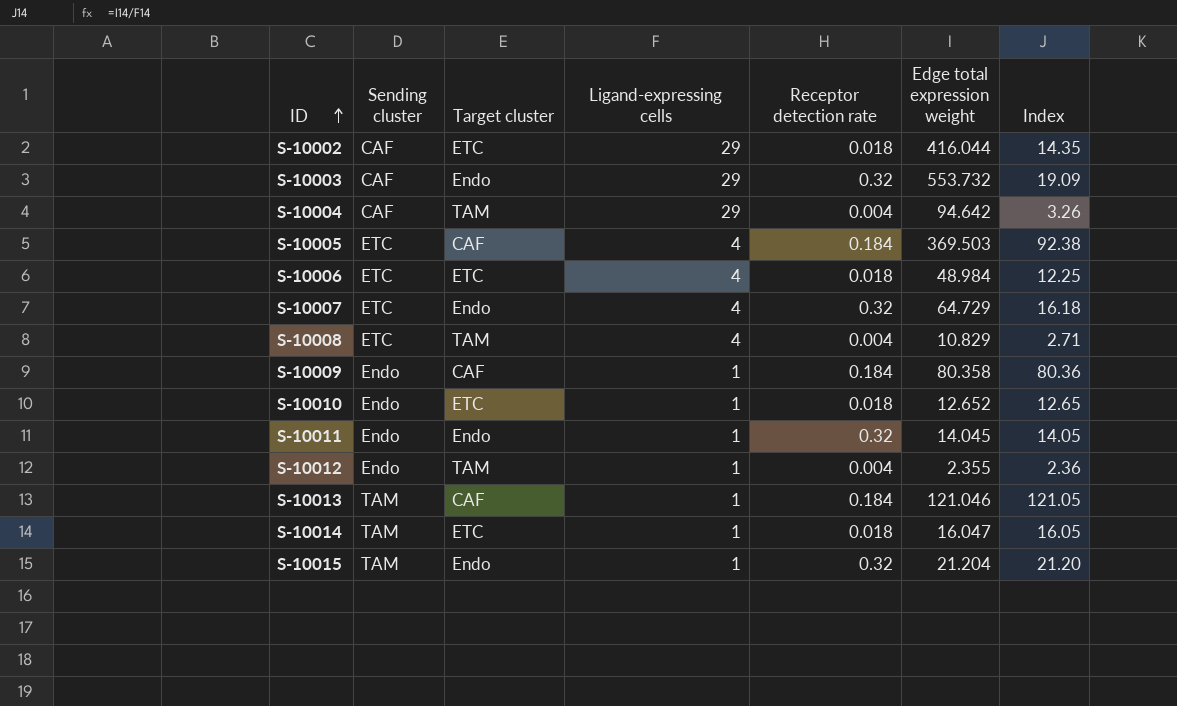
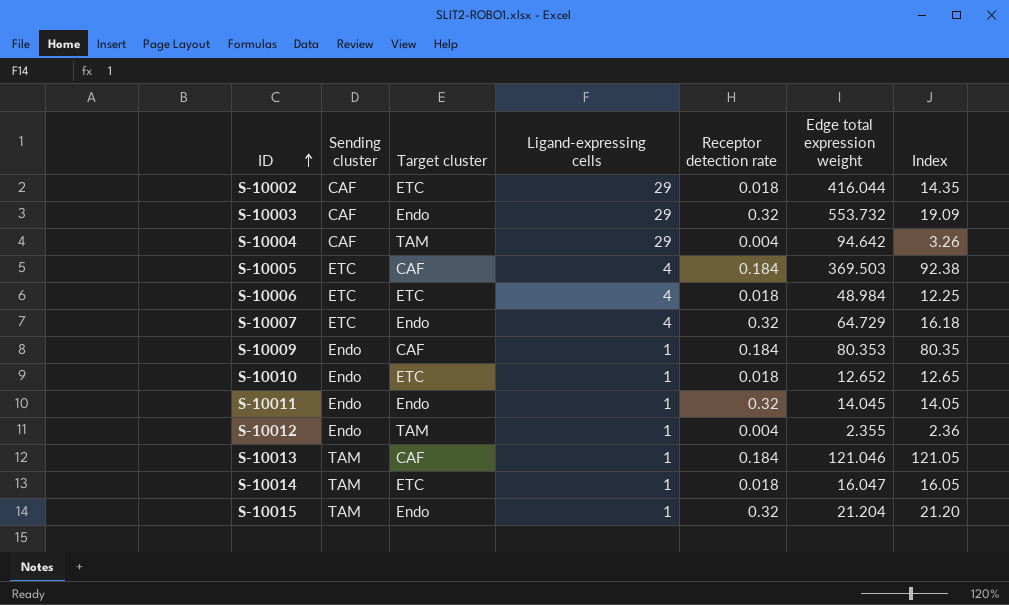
row S-10008: ETC | TAM | 4 | 0.004 | 10.829 | 2.71 -> none
S-10009 | Edge total expression weight: 80.358 -> 80.353
S-10009 | Index: 80.36 -> 80.35

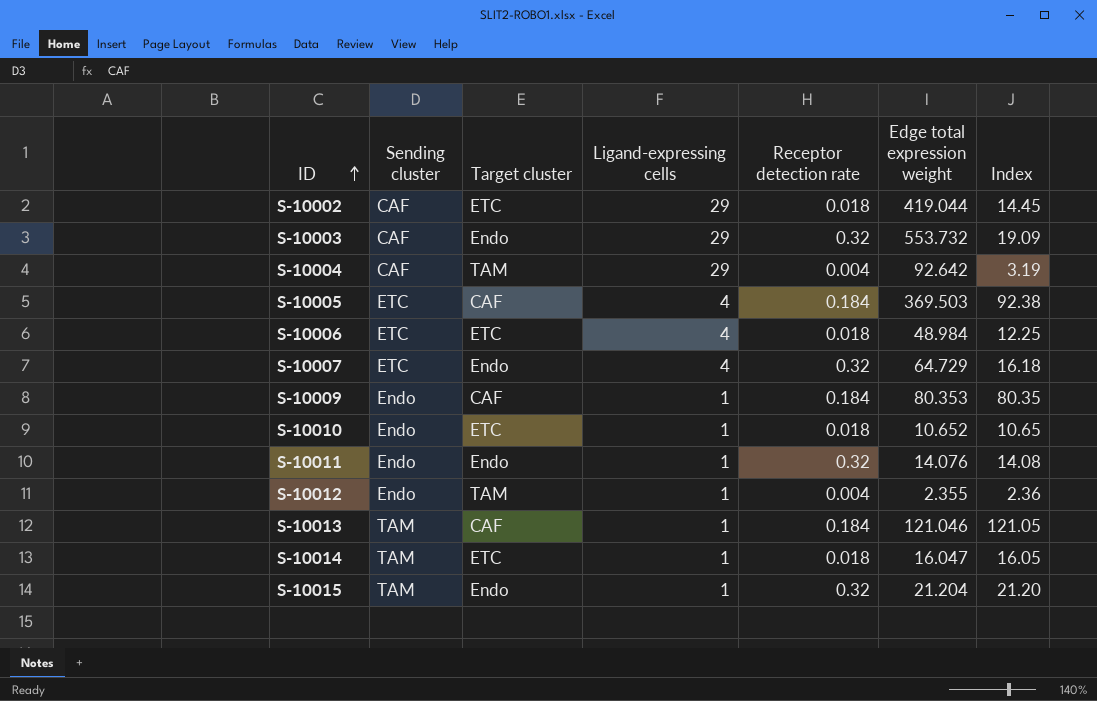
S-10002 | Edge total expression weight: 416.044 -> 419.044
S-10002 | Index: 14.35 -> 14.45
S-10004 | Edge total expression weight: 94.642 -> 92.642
S-10004 | Index: 3.26 -> 3.19
S-10010 | Edge total expression weight: 12.652 -> 10.652
S-10010 | Index: 12.65 -> 10.65
S-10011 | Edge total expression weight: 14.045 -> 14.076
S-10011 | Index: 14.05 -> 14.08

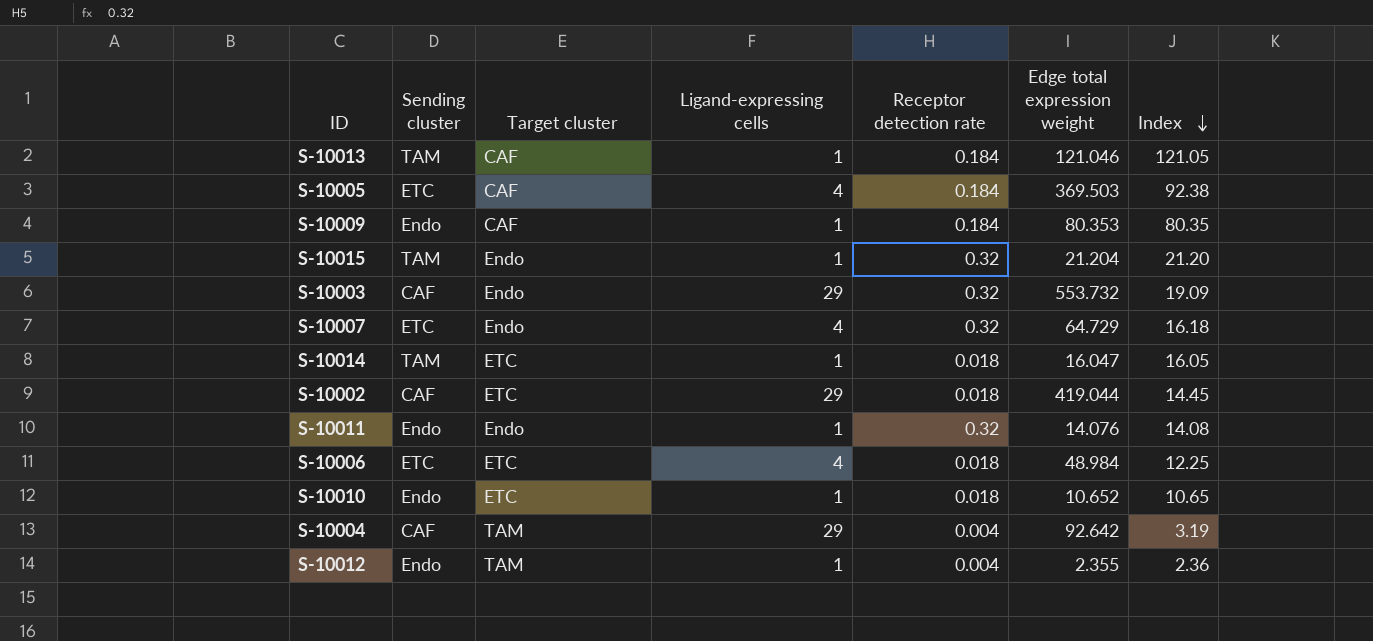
row order: ID ascending -> Index descending

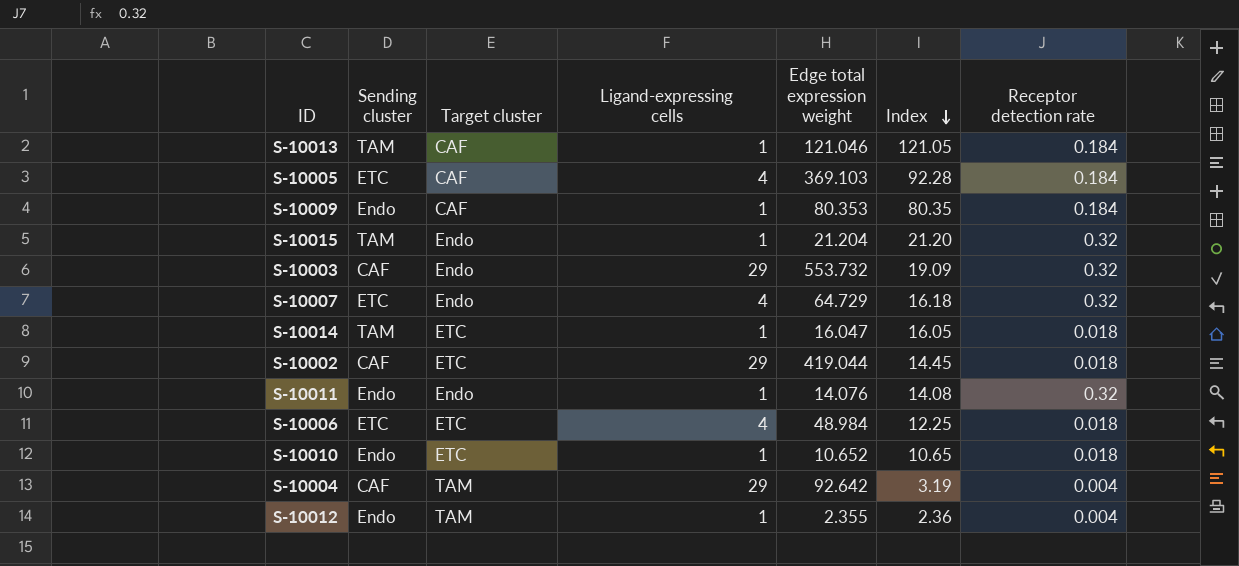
column Receptor detection rate | position: 5 -> 7
S-10005 | Edge total expression weight: 369.503 -> 369.103
S-10005 | Index: 92.38 -> 92.28

